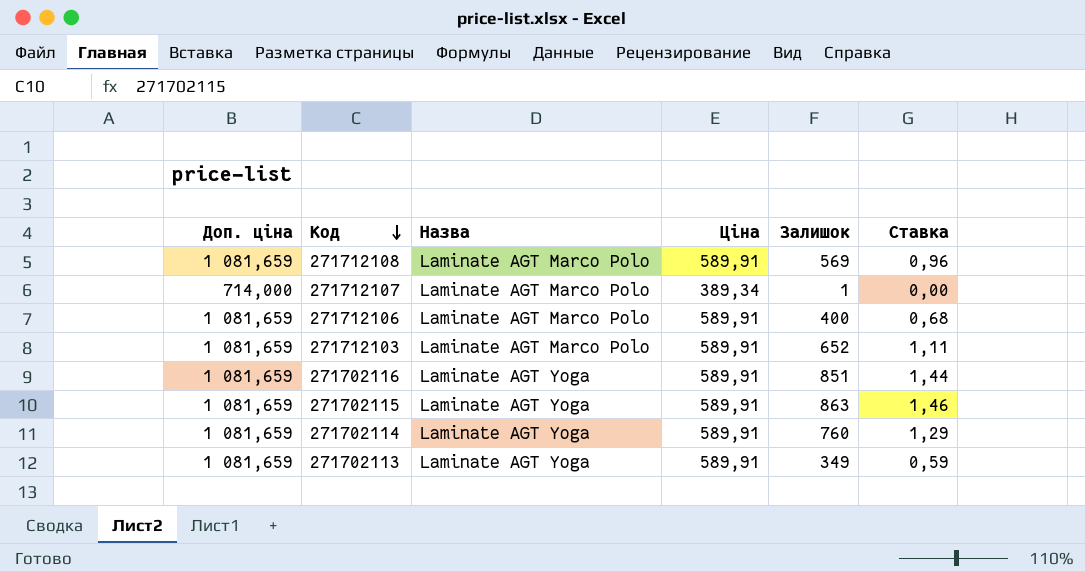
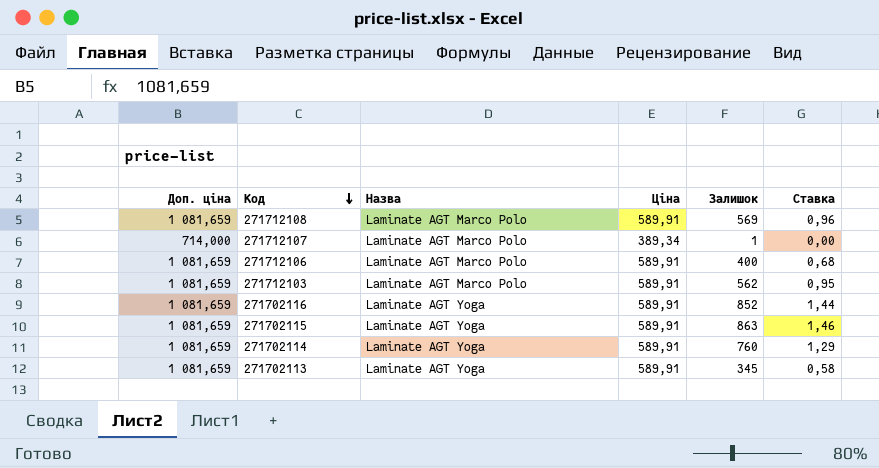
271712103 | Залишок: 652 -> 562
271712103 | Ставка: 1,11 -> 0,95
271702116 | Залишок: 851 -> 852
271702113 | Залишок: 349 -> 345
271702113 | Ставка: 0,59 -> 0,58

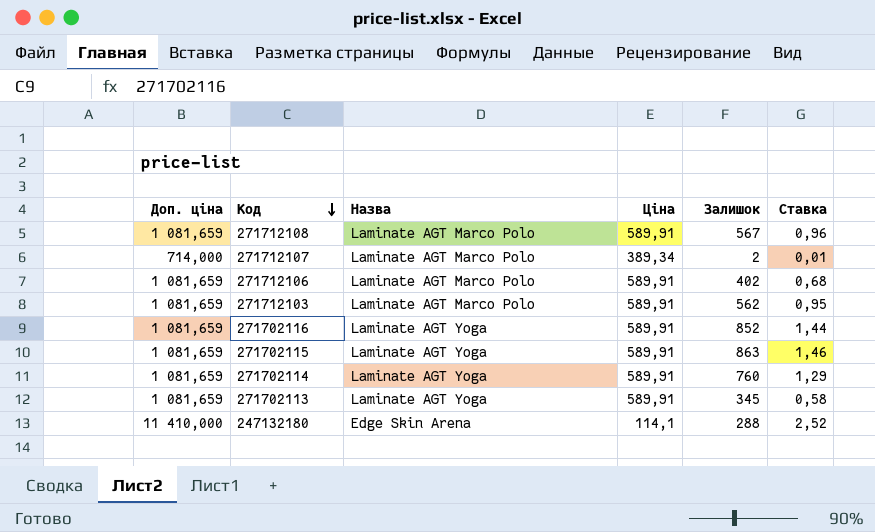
271712108 | Залишок: 569 -> 567
271712107 | Залишок: 1 -> 2
271712107 | Ставка: 0,00 -> 0,01
271712106 | Залишок: 400 -> 402
row 247132180: none -> 11 410,000 | Edge Skin Arena | 114,1 | 288 | 2,52

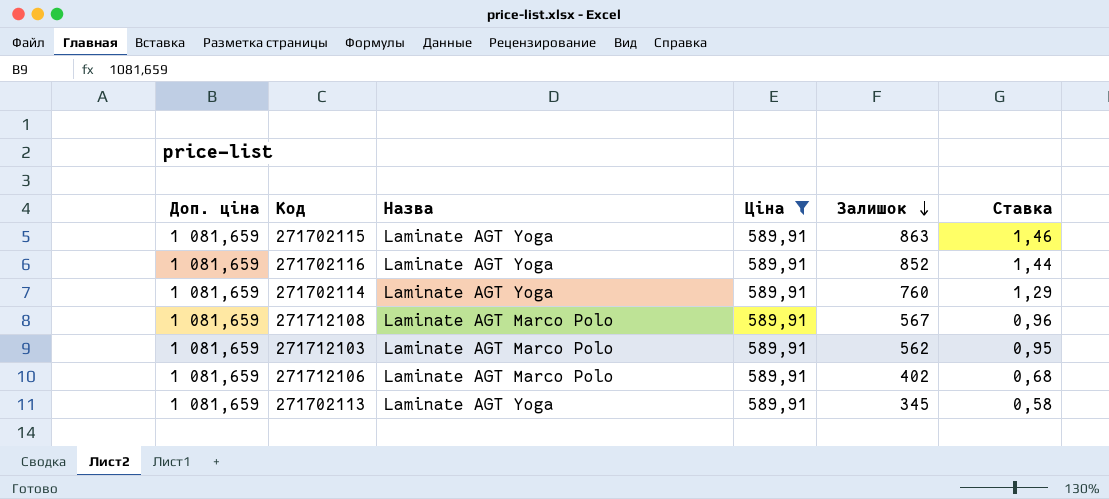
filter: none -> Ціна = 589,91
row order: Код descending -> Залишок descending

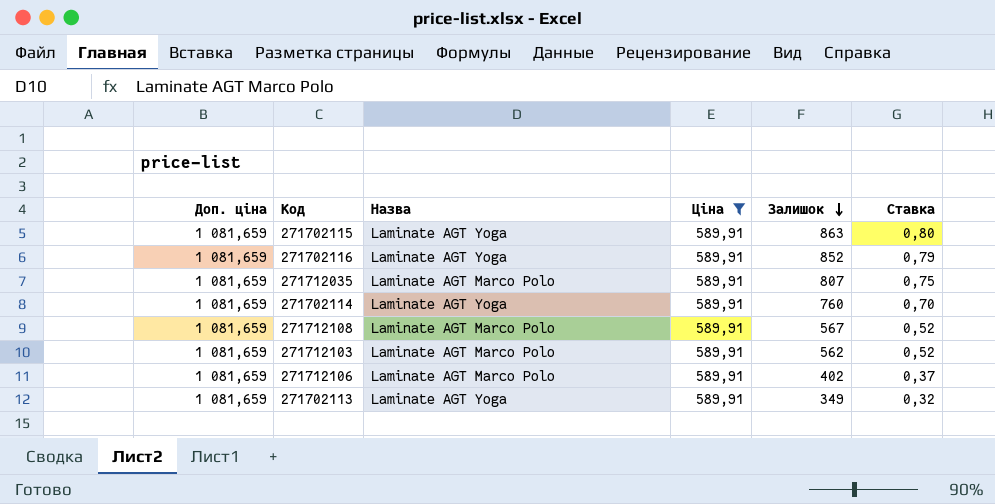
column Ставка | formula: [Залишок] / [Ціна] -> [Залишок] / [Доп. ціна]
row 271712035: none -> 1 081,659 | Laminate AGT Marco Polo | 589,91 | 807 | 0,75
271702113 | Залишок: 345 -> 349

